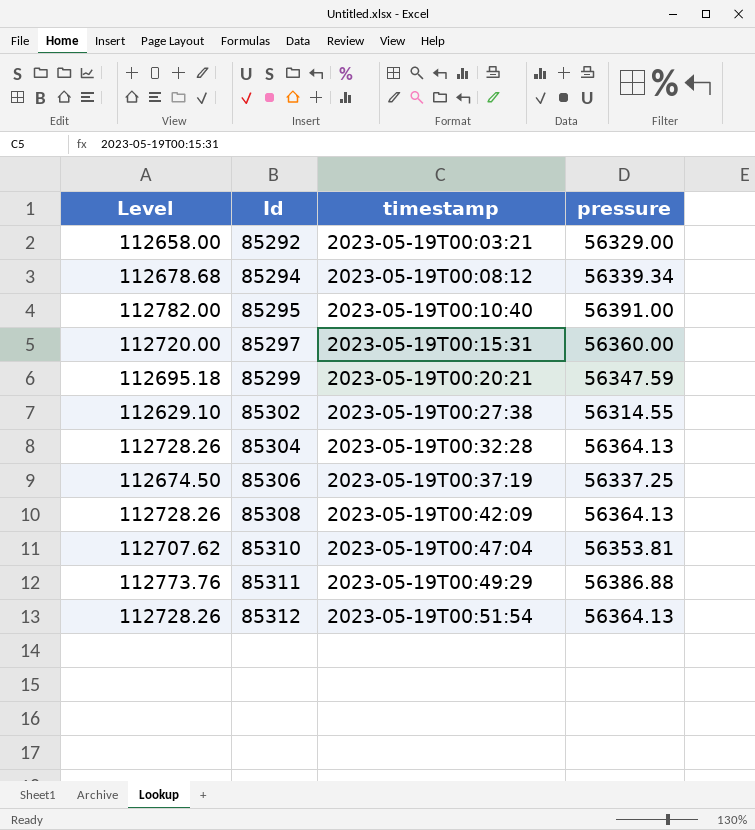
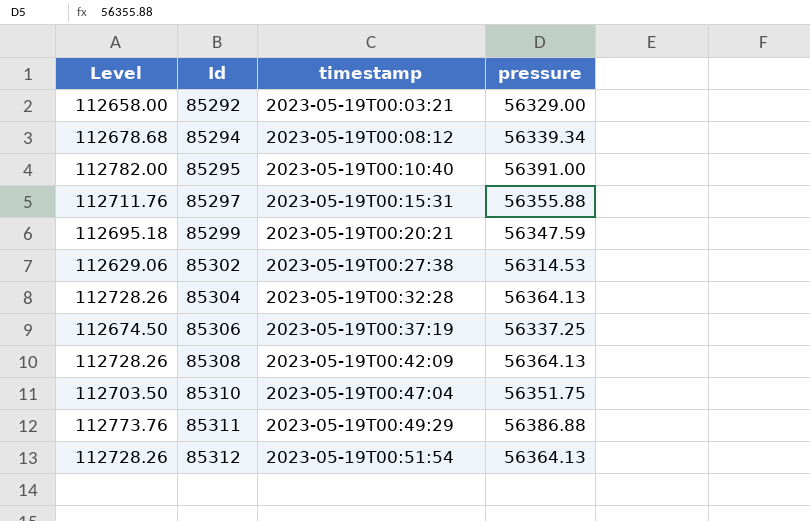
85297 | Level: 112720.00 -> 112711.76
85297 | pressure: 56360.00 -> 56355.88
85302 | Level: 112629.10 -> 112629.06
85302 | pressure: 56314.55 -> 56314.53
85310 | Level: 112707.62 -> 112703.50
85310 | pressure: 56353.81 -> 56351.75

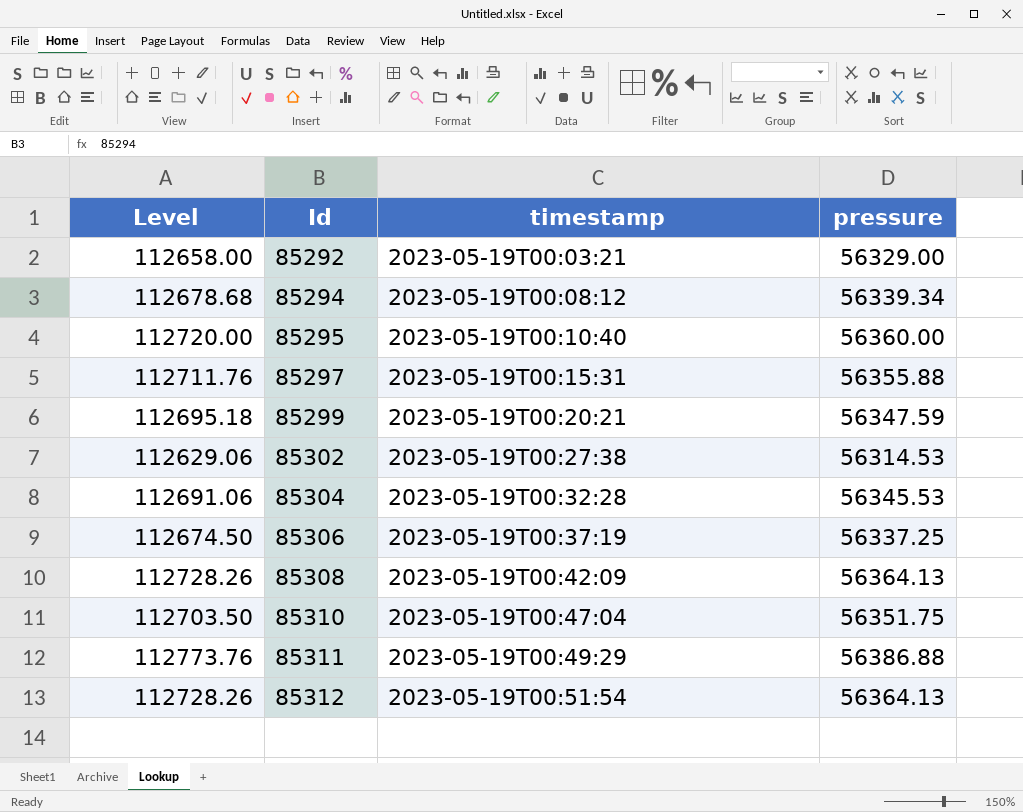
85295 | Level: 112782.00 -> 112720.00
85295 | pressure: 56391.00 -> 56360.00
85304 | Level: 112728.26 -> 112691.06
85304 | pressure: 56364.13 -> 56345.53

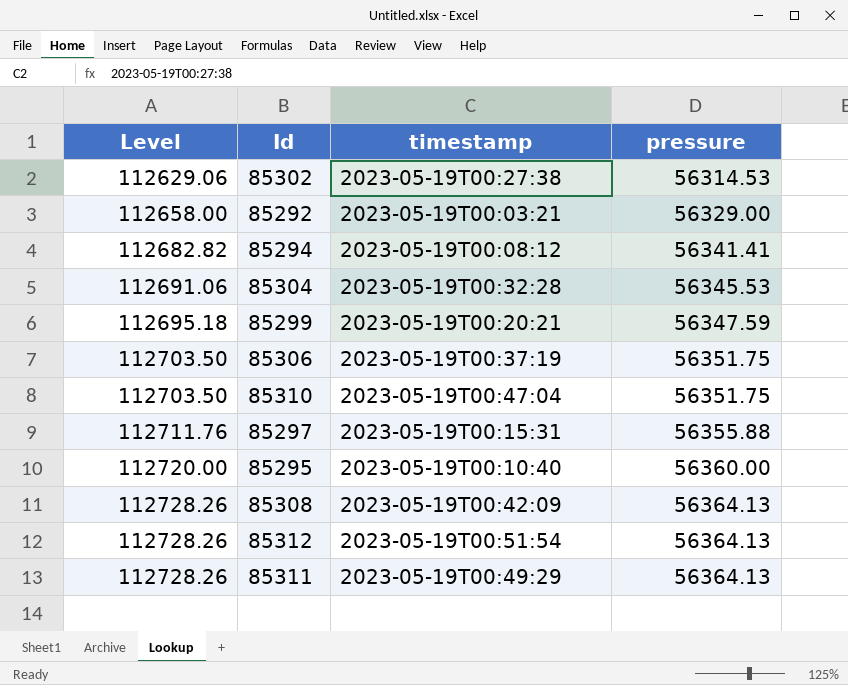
row order: Id ascending -> Level ascending
85294 | Level: 112678.68 -> 112682.82
85294 | pressure: 56339.34 -> 56341.41
85306 | Level: 112674.50 -> 112703.50
85306 | pressure: 56337.25 -> 56351.75
85311 | Level: 112773.76 -> 112728.26
85311 | pressure: 56386.88 -> 56364.13

